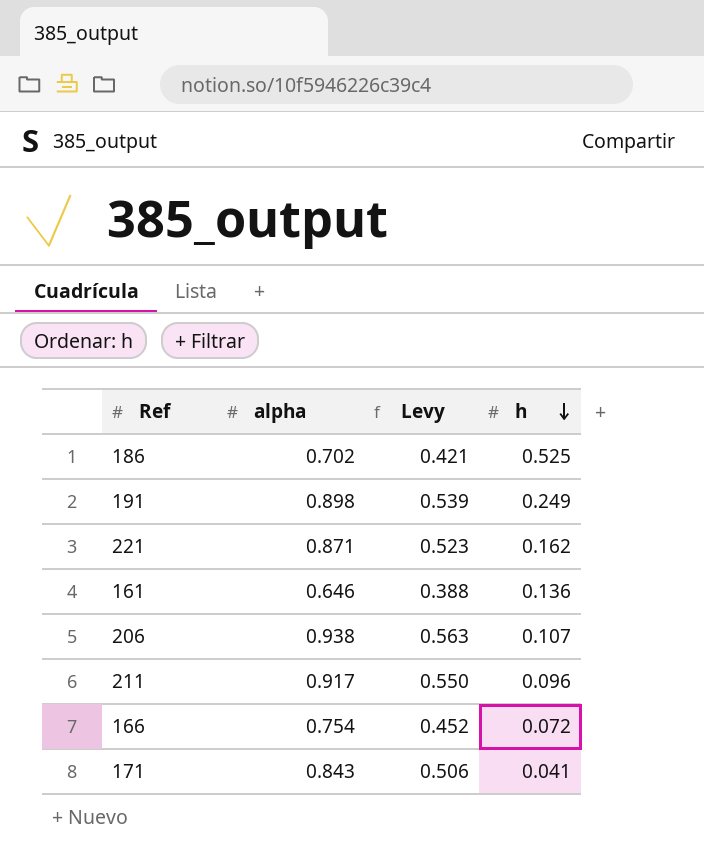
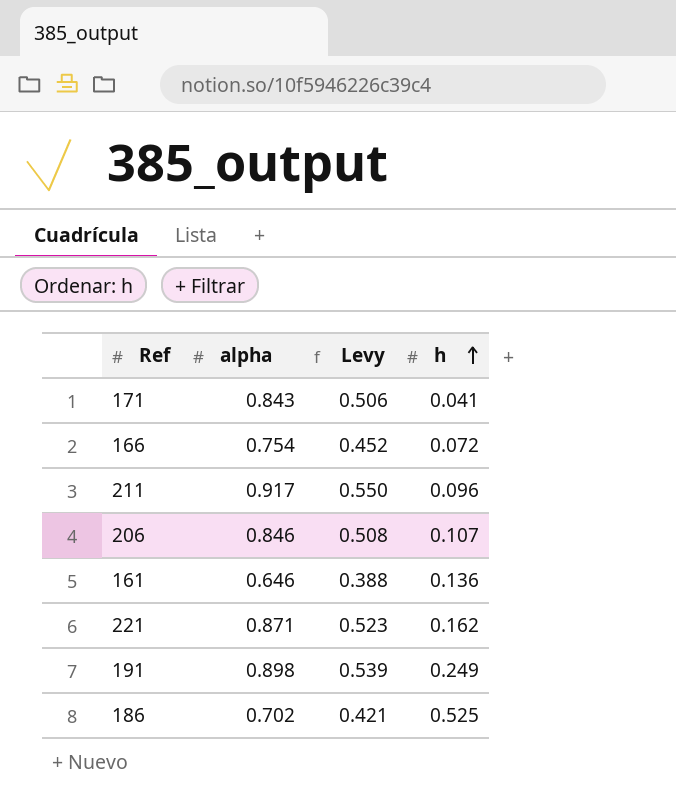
row order: h descending -> h ascending
206 | alpha: 0.938 -> 0.846
206 | Levy: 0.563 -> 0.508

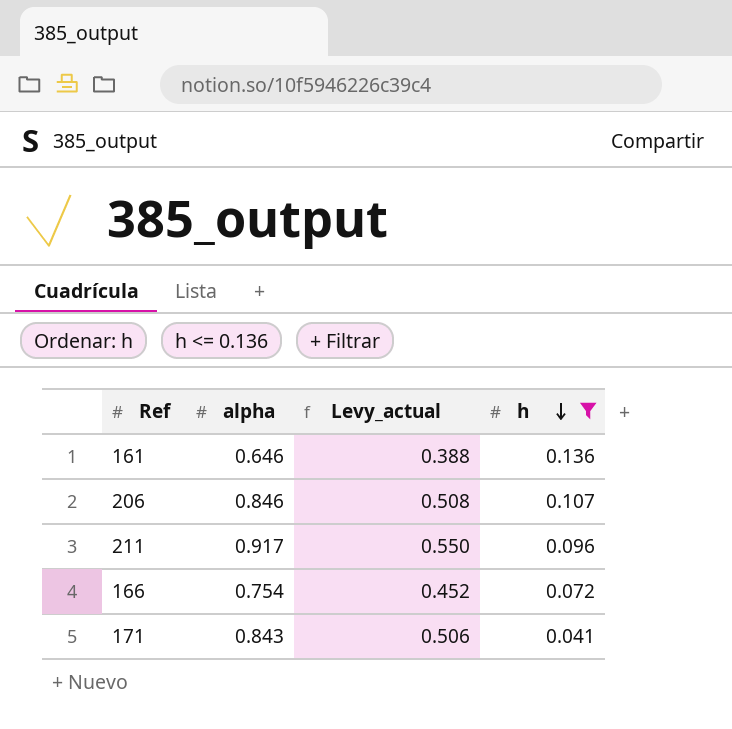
filter: none -> h <= 0.136
row order: h ascending -> h descending
column name: Levy -> Levy_actual

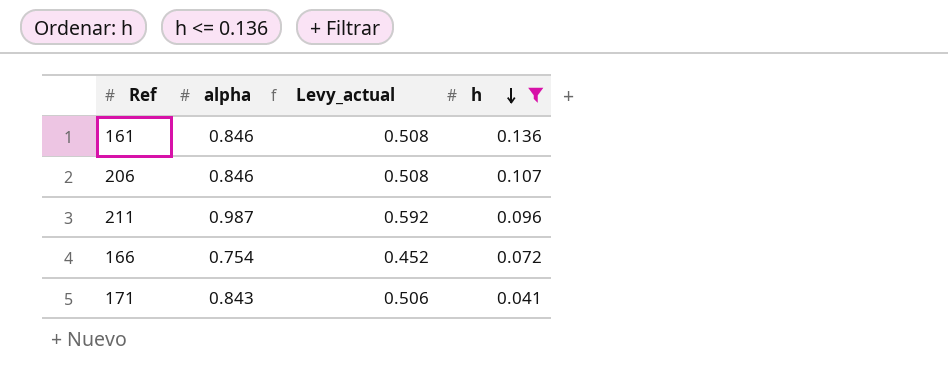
161 | alpha: 0.646 -> 0.846
161 | Levy_actual: 0.388 -> 0.508
211 | alpha: 0.917 -> 0.987
211 | Levy_actual: 0.550 -> 0.592

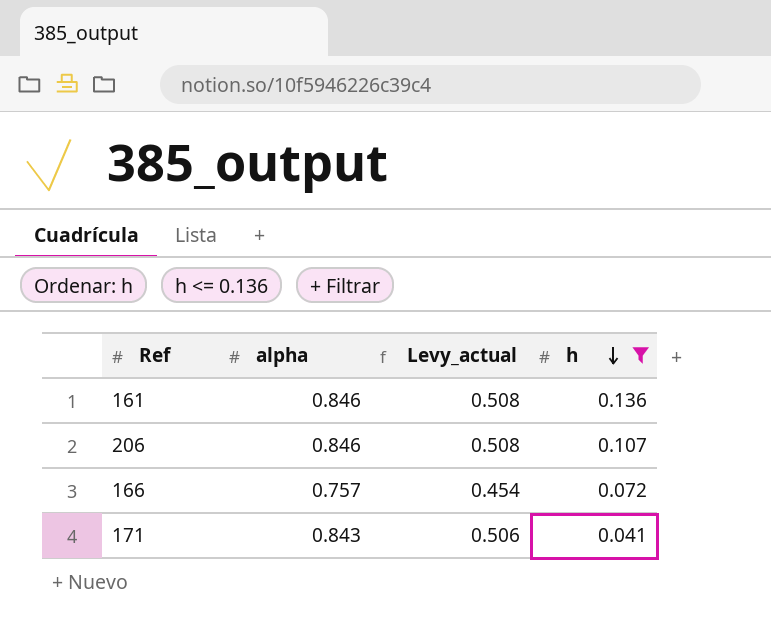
row 211: 0.987 | 0.592 | 0.096 -> none
166 | alpha: 0.754 -> 0.757
166 | Levy_actual: 0.452 -> 0.454

